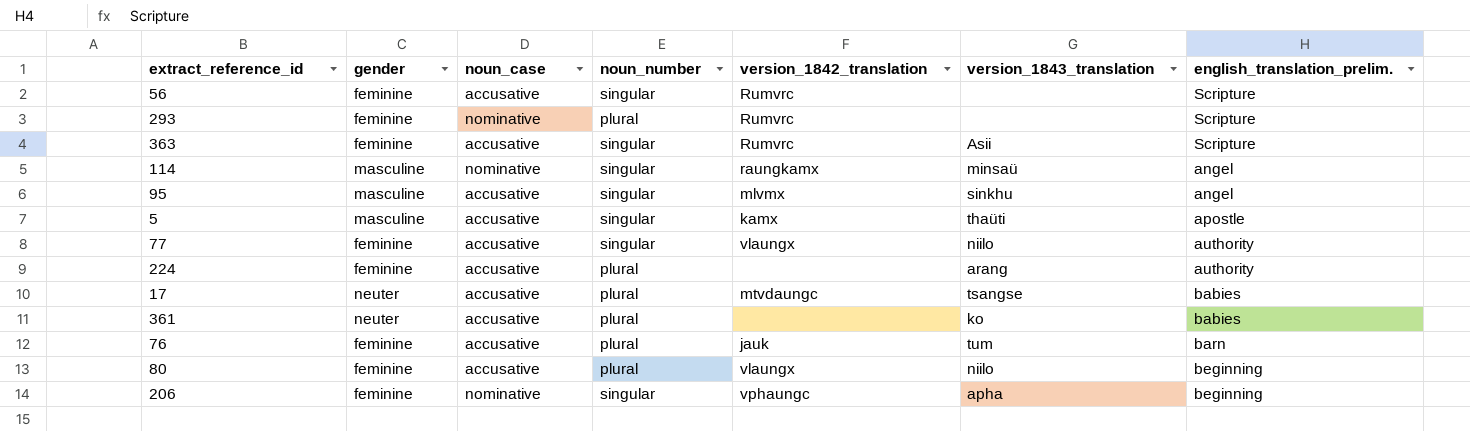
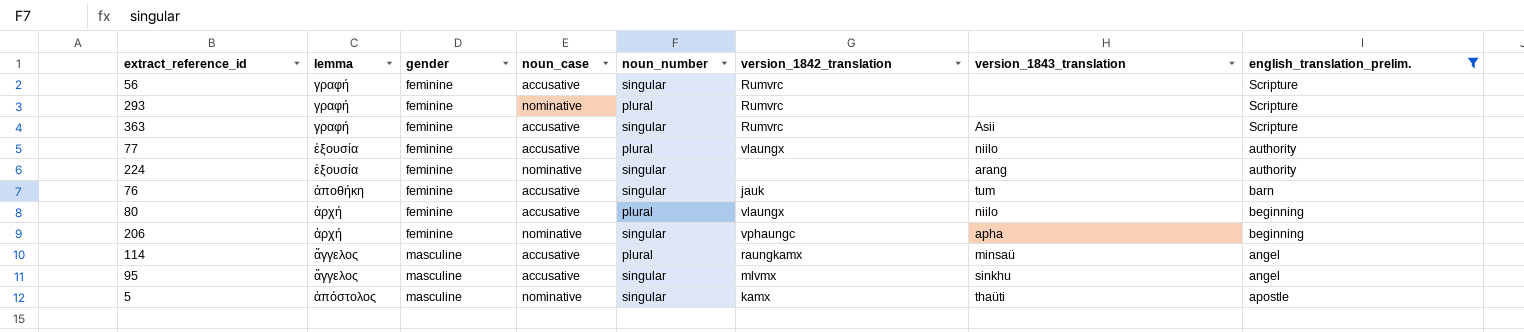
filter: none -> english_translation_prelim. != babies
row order: none -> gender ascending
column lemma | position: none -> 2
77 | noun_number: singular -> plural
224 | noun_case: accusative -> nominative
224 | noun_number: plural -> singular
76 | noun_number: plural -> singular
114 | noun_case: nominative -> accusative
114 | noun_number: singular -> plural
5 | noun_case: accusative -> nominative

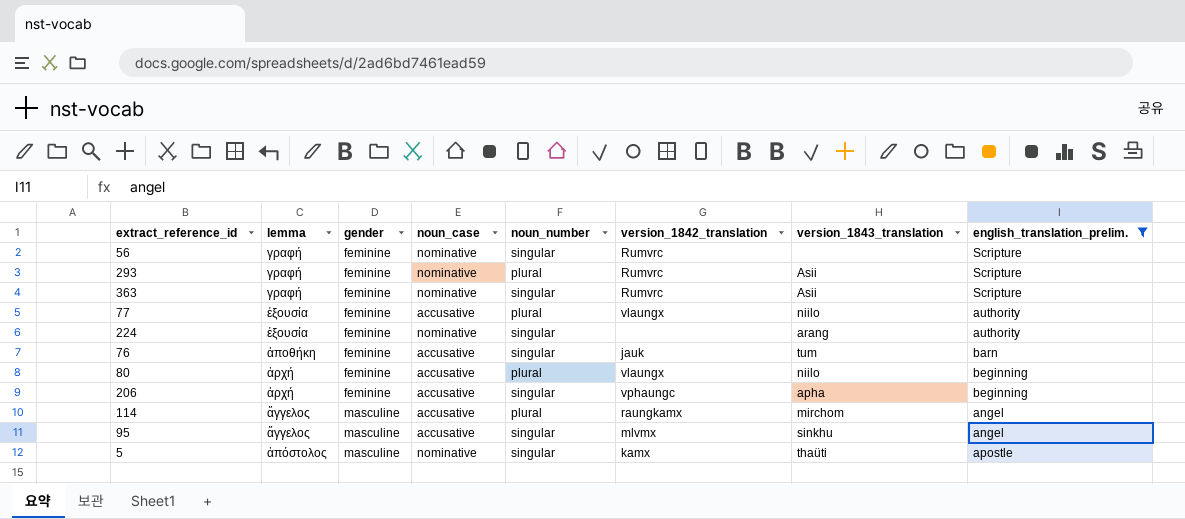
56 | noun_case: accusative -> nominative
293 | version_1843_translation: none -> Asii
363 | noun_case: accusative -> nominative
206 | noun_case: nominative -> accusative
114 | version_1843_translation: minsaü -> mirchom

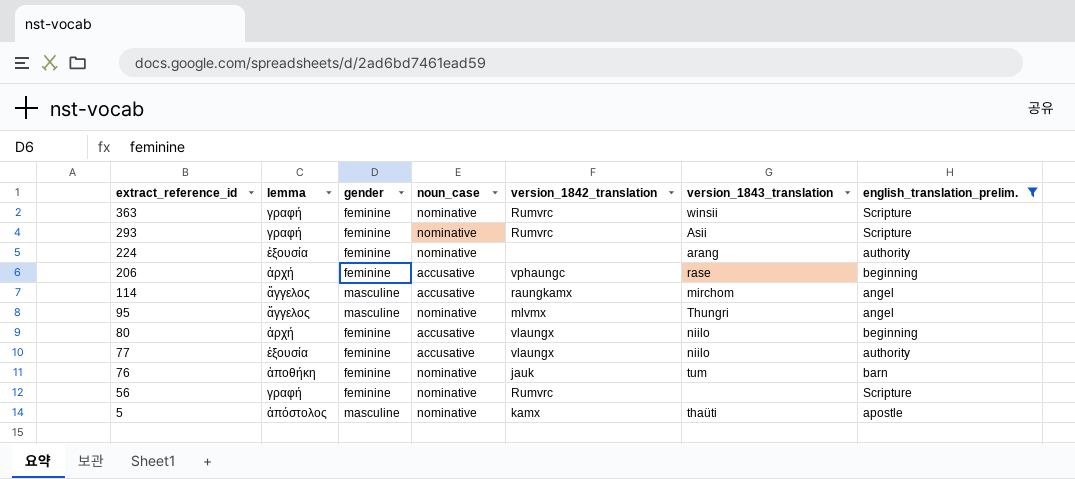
row order: gender ascending -> extract_reference_id descending
column noun_number | position: 5 -> none
363 | version_1843_translation: Asii -> winsii
206 | version_1843_translation: apha -> rase
95 | noun_case: accusative -> nominative
95 | version_1843_translation: sinkhu -> Thungri
76 | noun_case: accusative -> nominative

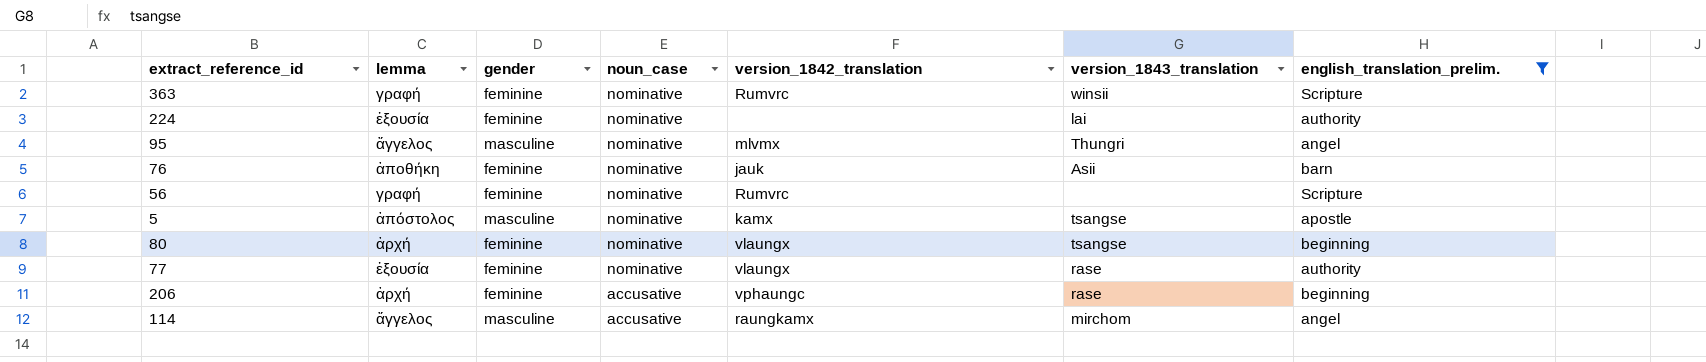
row order: extract_reference_id descending -> noun_case descending
row 293: γραφή | feminine | nominative | Rumvrc | Asii | Scripture -> none
224 | version_1843_translation: arang -> lai
76 | version_1843_translation: tum -> Asii
5 | version_1843_translation: thaüti -> tsangse
80 | noun_case: accusative -> nominative
80 | version_1843_translation: niilo -> tsangse
77 | noun_case: accusative -> nominative
77 | version_1843_translation: niilo -> rase

